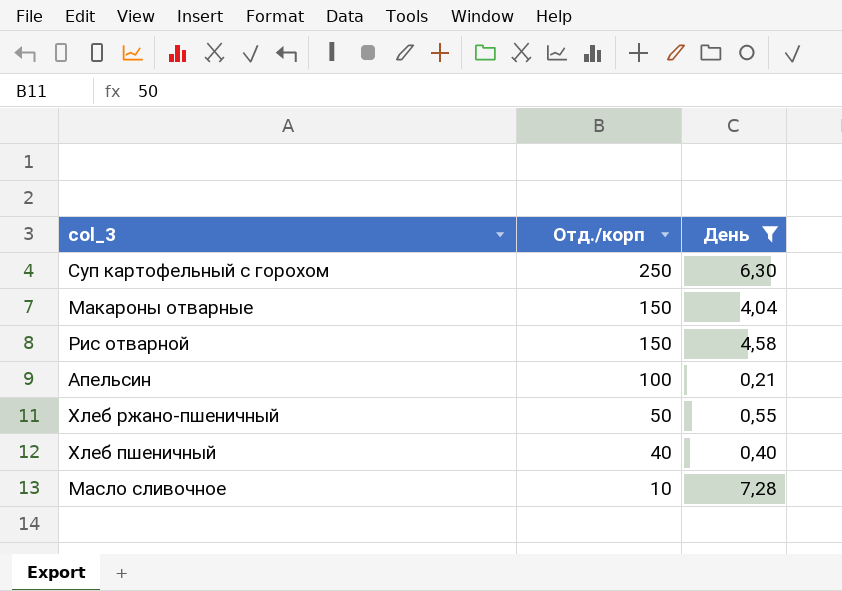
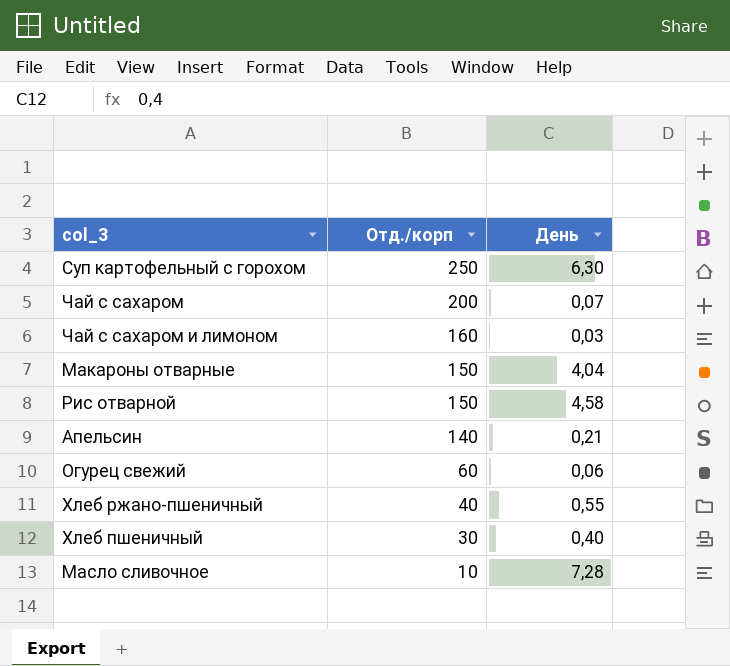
filter: День >= 0,21 -> none
Апельсин | Отд./корп: 100 -> 140
Хлеб ржано-пшеничный | Отд./корп: 50 -> 40
Хлеб пшеничный | Отд./корп: 40 -> 30

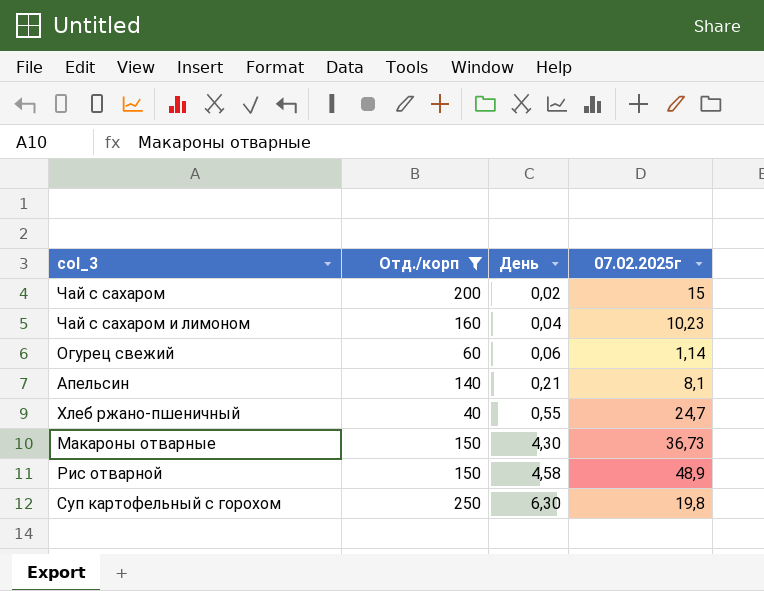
filter: none -> Отд./корп >= 40
row order: Отд./корп descending -> День ascending
column 07.02.2025г | position: none -> 4
Чай с сахаром | День: 0,07 -> 0,02
Чай с сахаром и лимоном | День: 0,03 -> 0,04
Макароны отварные | День: 4,04 -> 4,30

